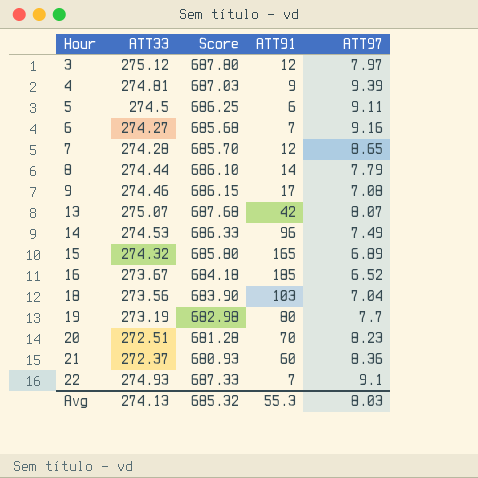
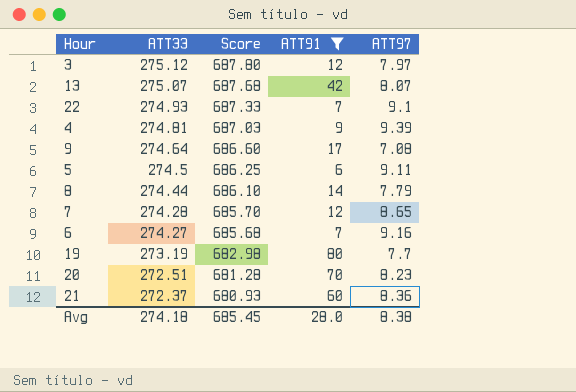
filter: none -> ATT91 <= 80
row order: Hour ascending -> ATT33 descending
9 | ATT33: 274.46 -> 274.64
9 | Score: 686.15 -> 686.60
Avg | ATT33: 274.13 -> 274.18
Avg | Score: 685.32 -> 685.45
Avg | ATT91: 55.3 -> 28.0
Avg | ATT97: 8.03 -> 8.38

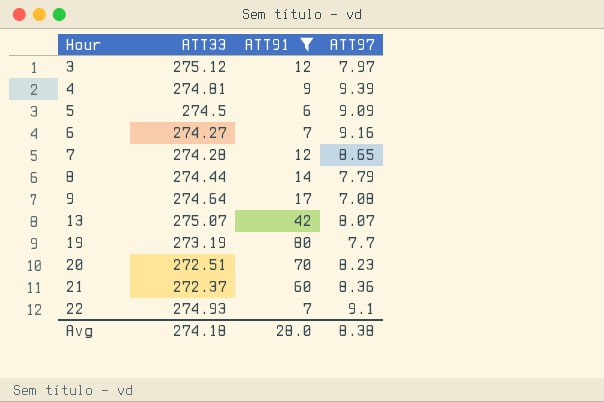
row order: ATT33 descending -> Hour ascending
column Score | formula: [ATT33] * 2.5 -> none
5 | ATT97: 9.11 -> 9.09

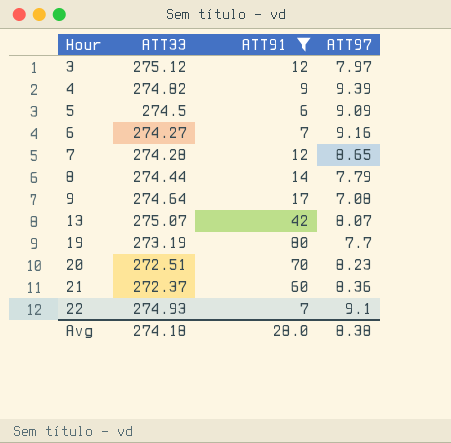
4 | ATT33: 274.81 -> 274.82

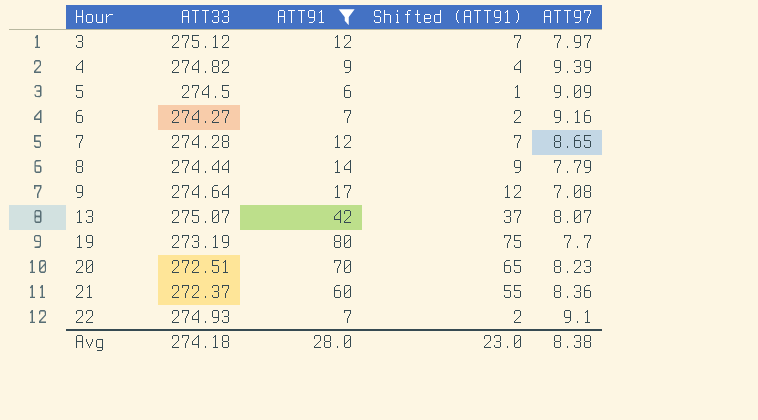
column Shifted (ATT91) | formula: none -> [ATT91] - 5

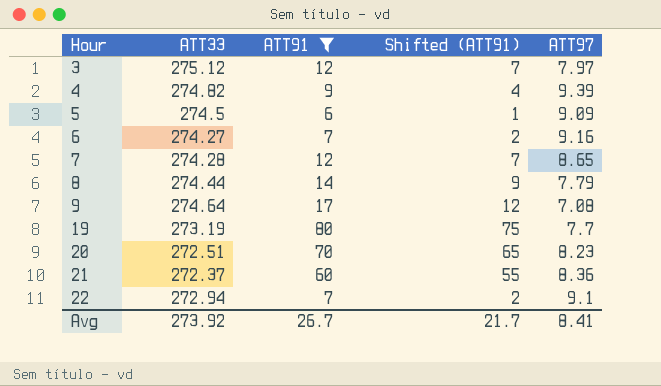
row 13: 275.07 | 42 | 37 | 8.07 -> none
22 | ATT33: 274.93 -> 272.94
Avg | ATT33: 274.18 -> 273.92
Avg | ATT91: 28.0 -> 26.7
Avg | Shifted (ATT91): 23.0 -> 21.7
Avg | ATT97: 8.38 -> 8.41

